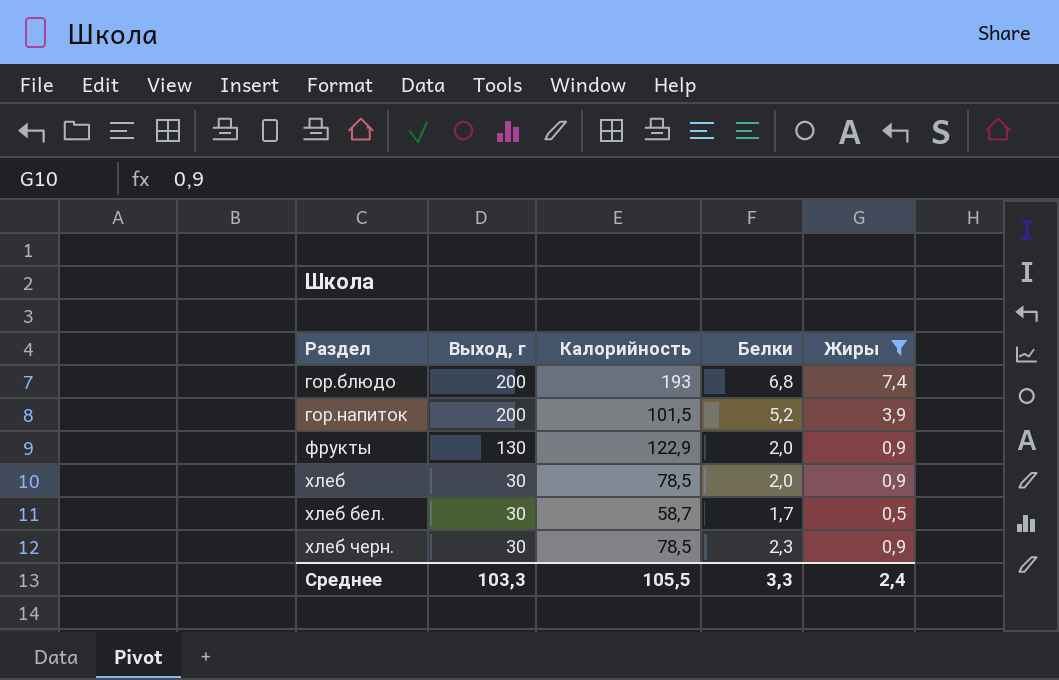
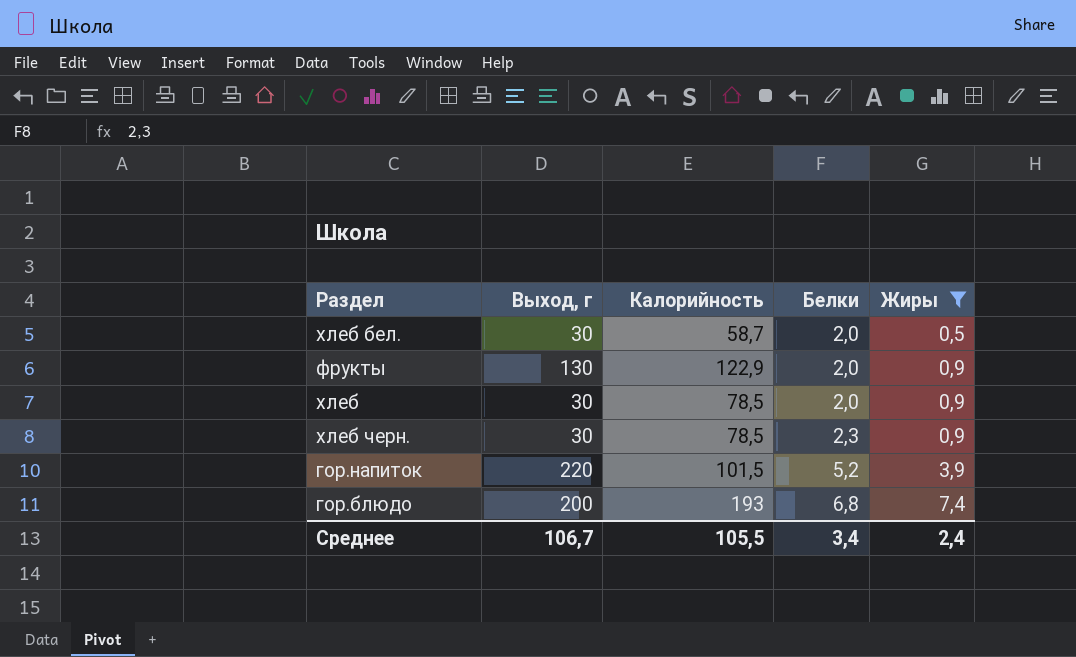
row order: Раздел ascending -> Белки ascending
хлеб бел. | Белки: 1,7 -> 2,0
гор.напиток | Выход, г: 200 -> 220
Среднее | Выход, г: 103,3 -> 106,7
Среднее | Белки: 3,3 -> 3,4

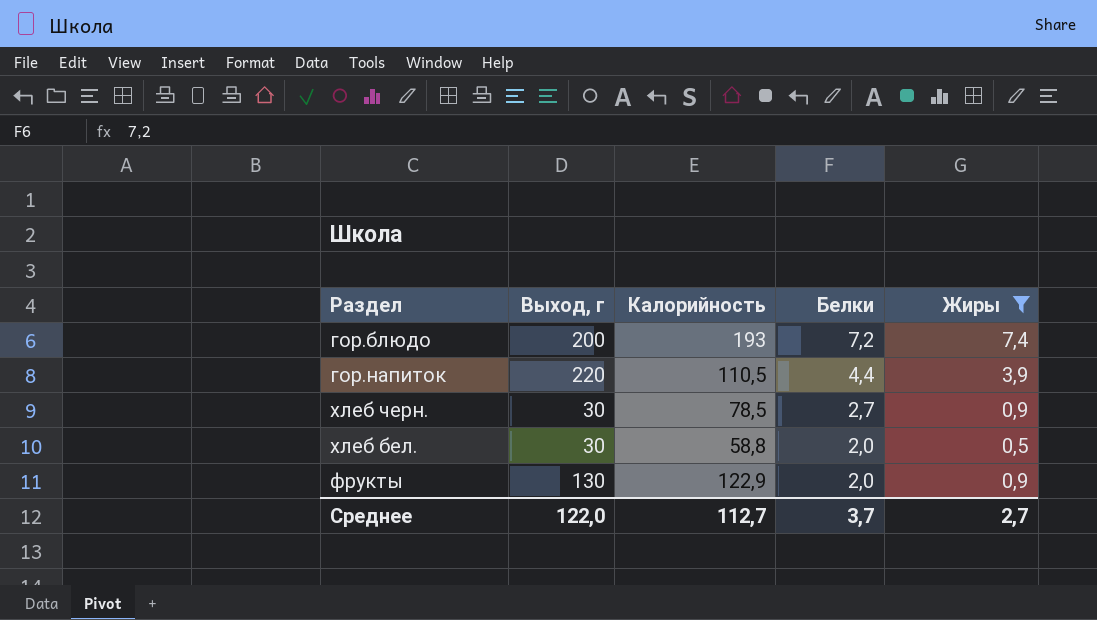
row order: Белки ascending -> Белки descending
row хлеб: 30 | 78,5 | 2,0 | 0,9 -> none
гор.блюдо | Белки: 6,8 -> 7,2
гор.напиток | Калорийность: 101,5 -> 110,5
гор.напиток | Белки: 5,2 -> 4,4
хлеб черн. | Белки: 2,3 -> 2,7
хлеб бел. | Калорийность: 58,7 -> 58,8
Среднее | Выход, г: 106,7 -> 122,0
Среднее | Калорийность: 105,5 -> 112,7
Среднее | Белки: 3,4 -> 3,7
Среднее | Жиры: 2,4 -> 2,7

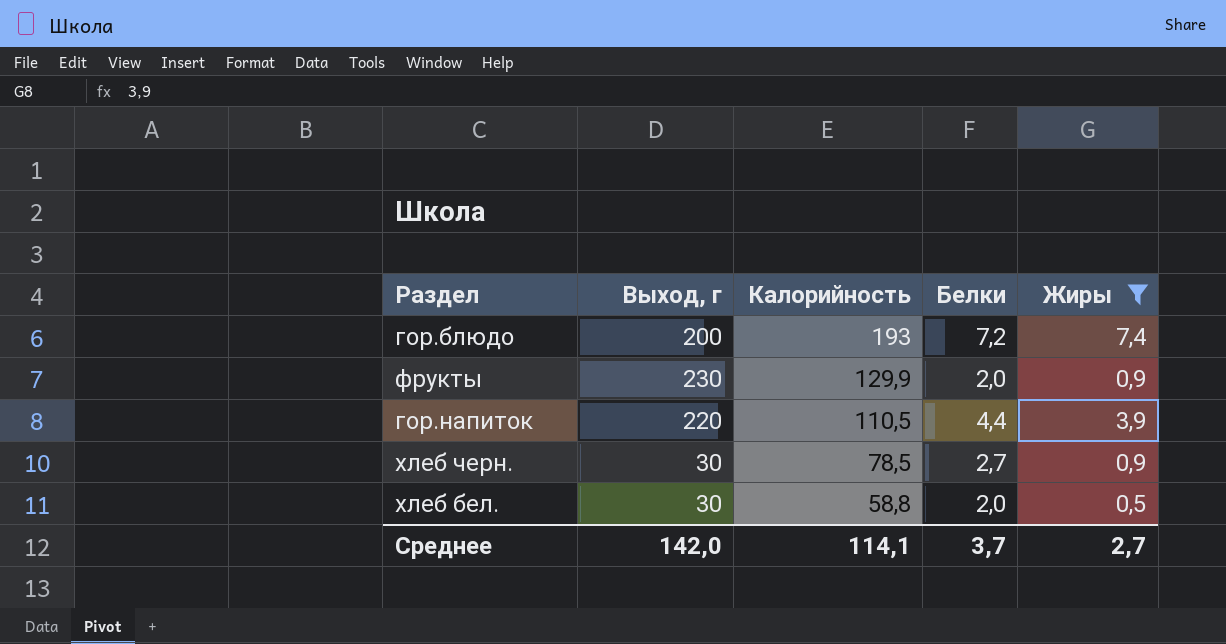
row order: Белки descending -> Калорийность descending
фрукты | Выход, г: 130 -> 230
фрукты | Калорийность: 122,9 -> 129,9
Среднее | Выход, г: 122,0 -> 142,0
Среднее | Калорийность: 112,7 -> 114,1

